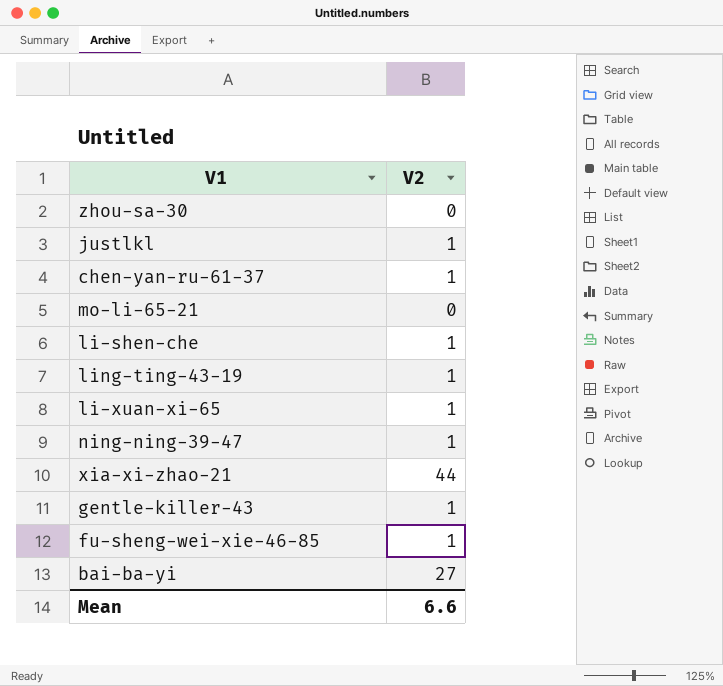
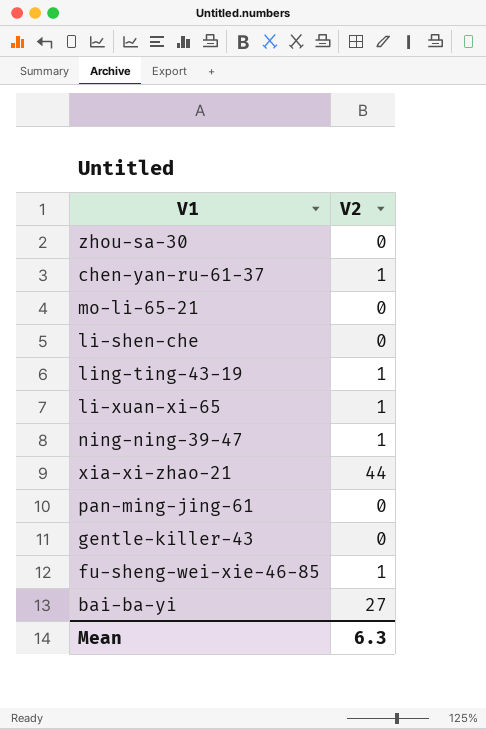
row justlkl: 1 -> none
li-shen-che | V2: 1 -> 0
row pan-ming-jing-61: none -> 0
gentle-killer-43 | V2: 1 -> 0
Mean | V2: 6.6 -> 6.3

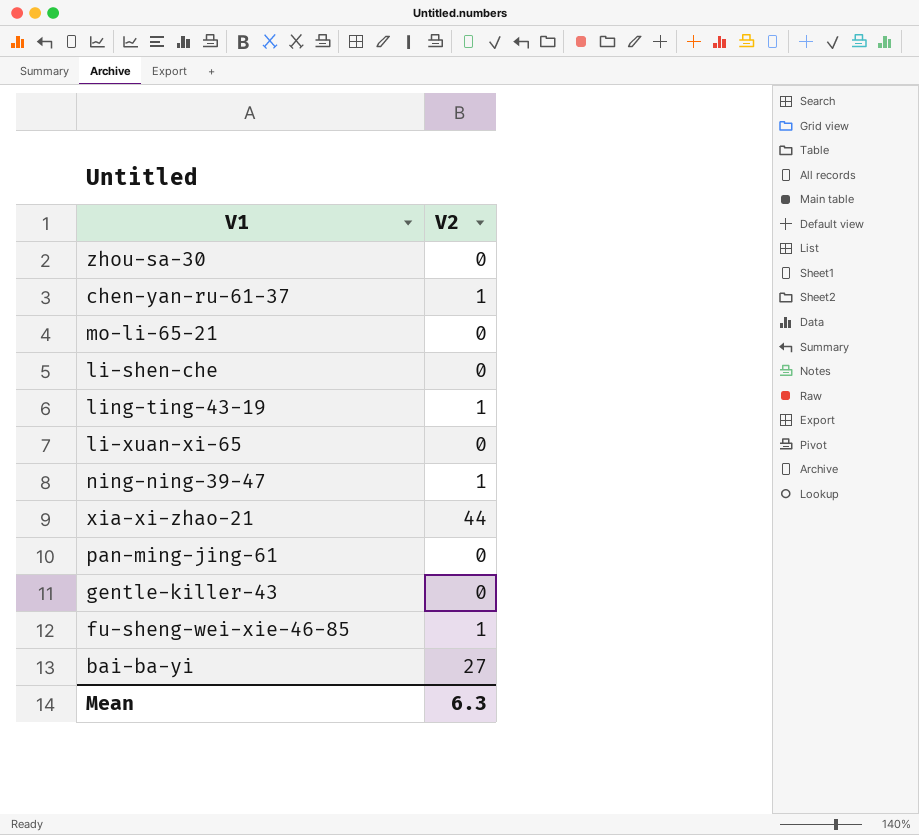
li-xuan-xi-65 | V2: 1 -> 0

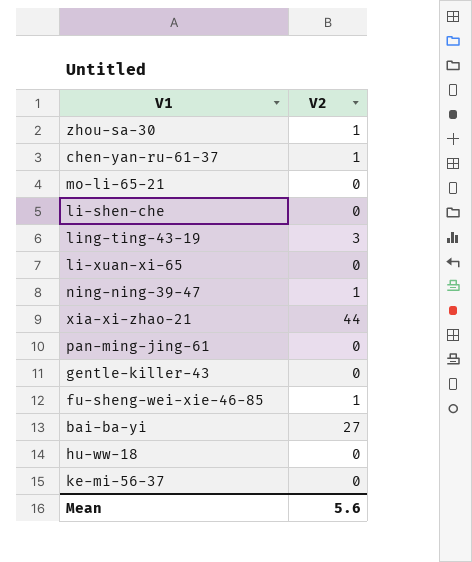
zhou-sa-30 | V2: 0 -> 1
ling-ting-43-19 | V2: 1 -> 3
row hu-ww-18: none -> 0
row ke-mi-56-37: none -> 0
Mean | V2: 6.3 -> 5.6

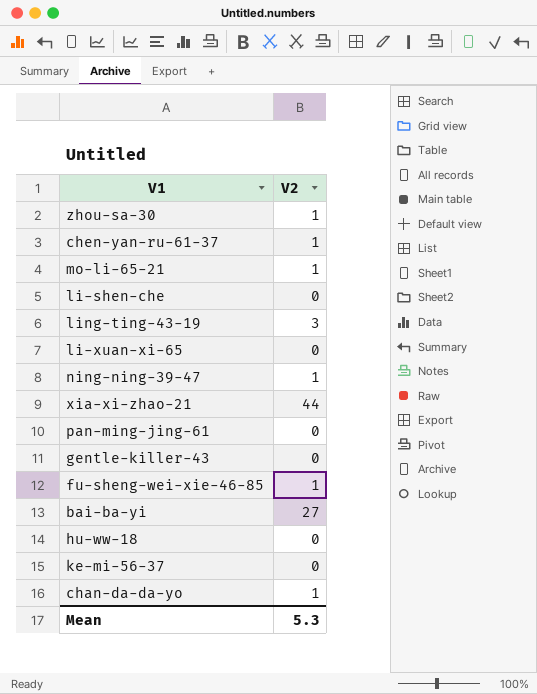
mo-li-65-21 | V2: 0 -> 1
row chan-da-da-yo: none -> 1
Mean | V2: 5.6 -> 5.3

